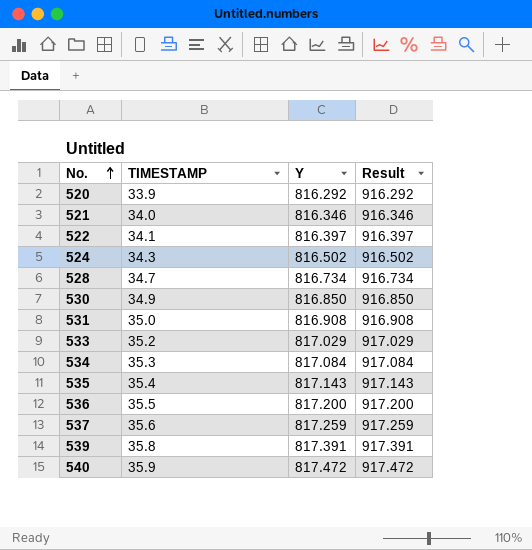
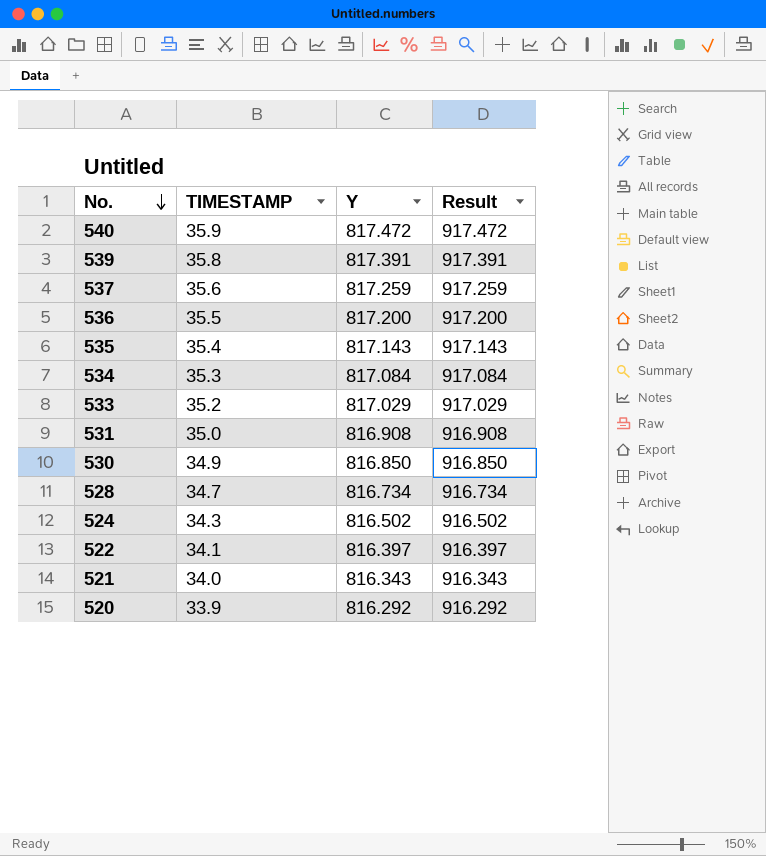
row order: No. ascending -> No. descending
521 | Y: 816.346 -> 816.343
521 | Result: 916.346 -> 916.343

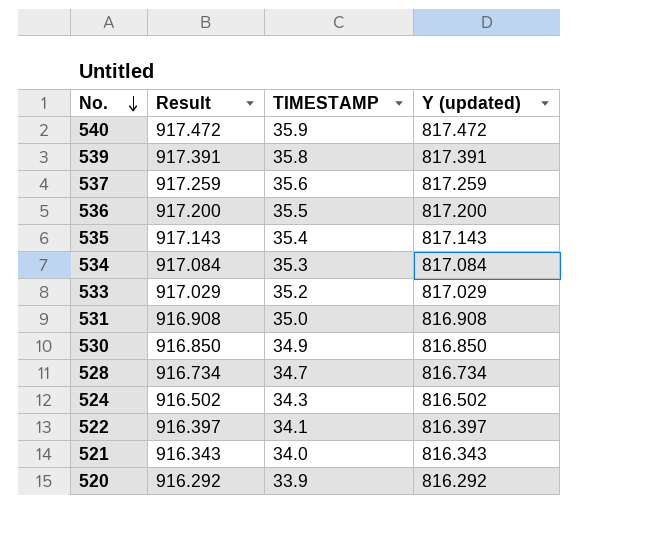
column Result | position: 4 -> 2
column name: Y -> Y (updated)

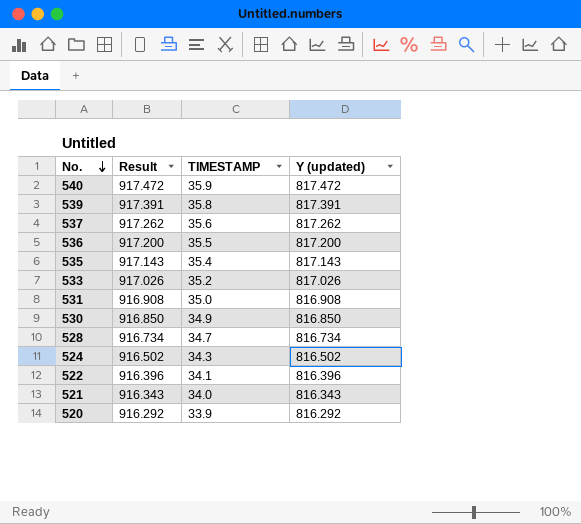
row 534: 917.084 | 35.3 | 817.084 -> none
537 | Result: 917.259 -> 917.262
537 | Y (updated): 817.259 -> 817.262
533 | Result: 917.029 -> 917.026
533 | Y (updated): 817.029 -> 817.026
522 | Result: 916.397 -> 916.396
522 | Y (updated): 816.397 -> 816.396

